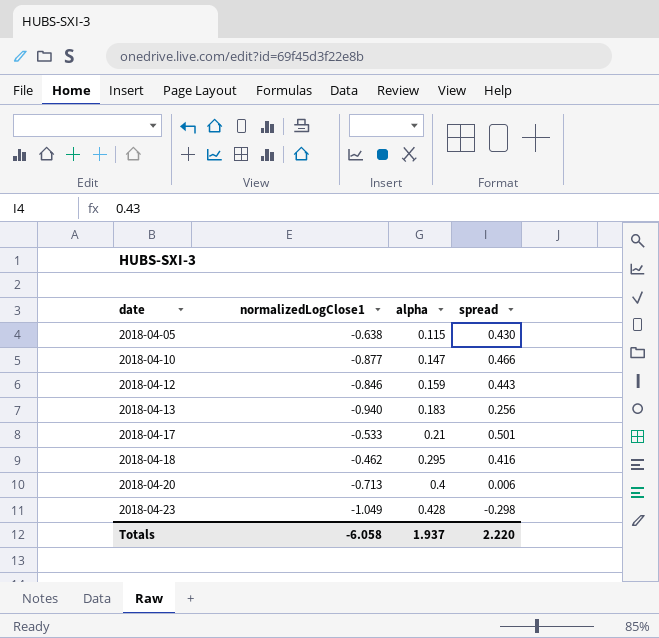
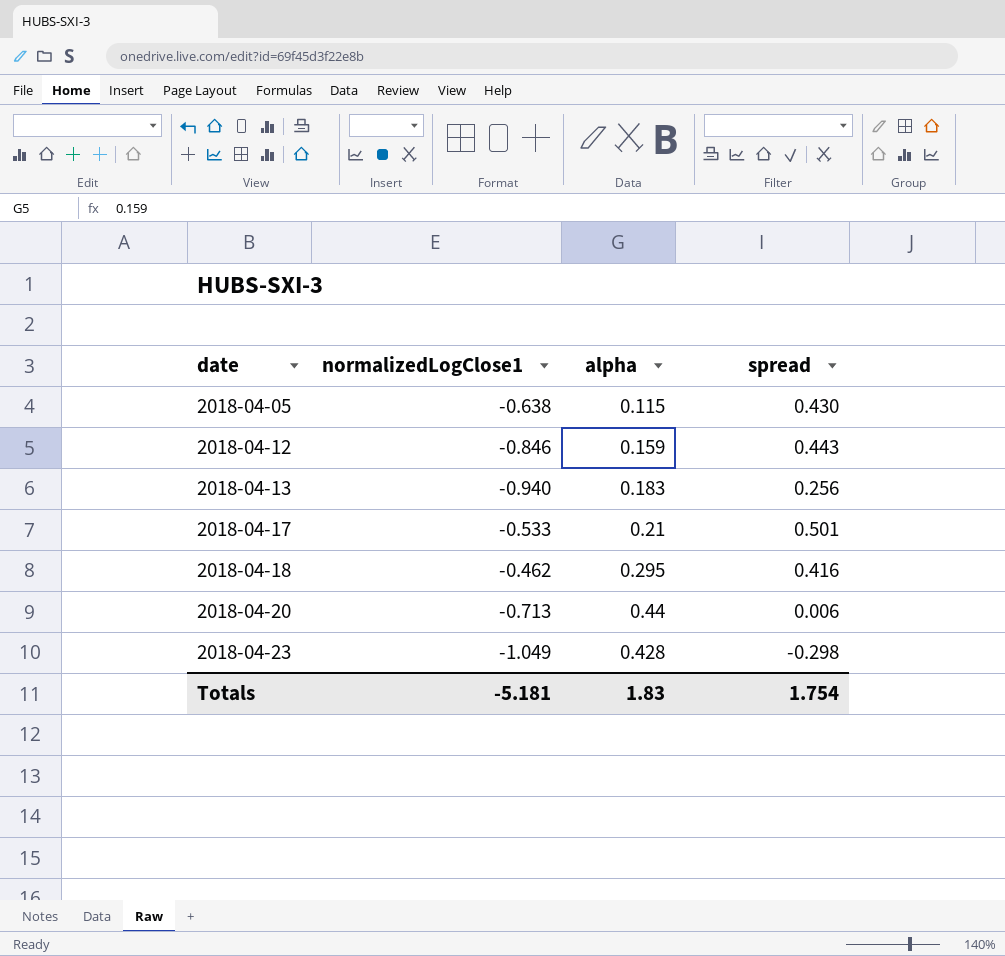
row 2018-04-10: -0.877 | 0.147 | 0.466 -> none
2018-04-20 | alpha: 0.4 -> 0.44
Totals | normalizedLogClose1: -6.058 -> -5.181
Totals | alpha: 1.937 -> 1.83
Totals | spread: 2.220 -> 1.754

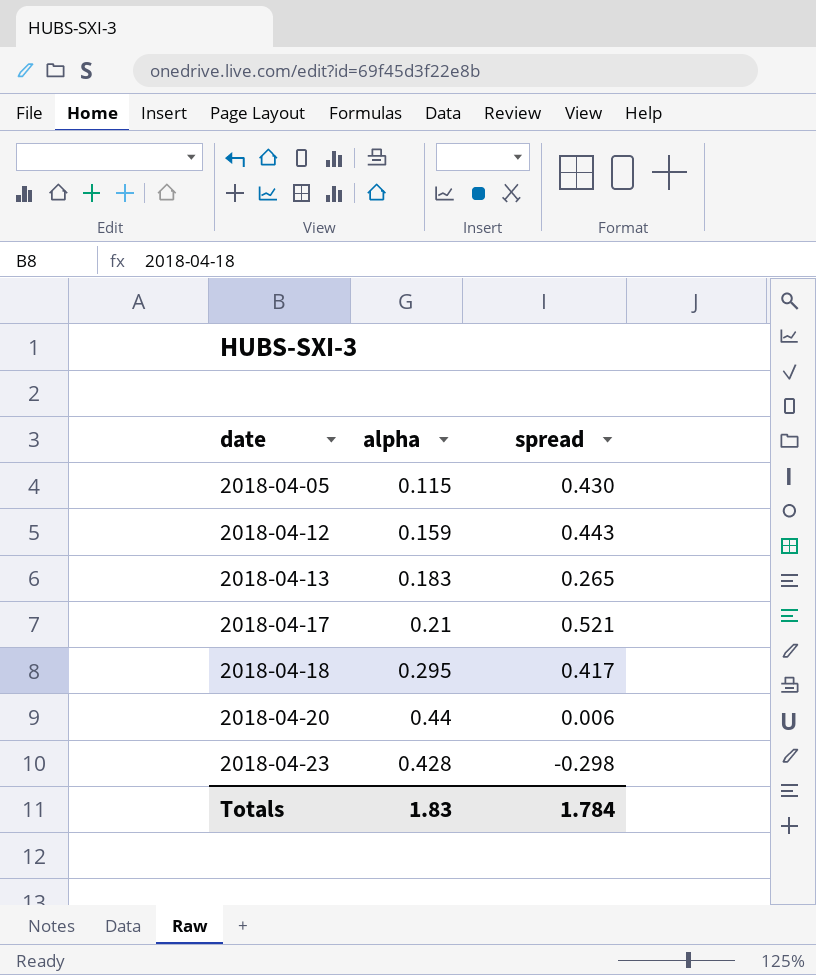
column normalizedLogClose1 | position: 2 -> none
2018-04-13 | spread: 0.256 -> 0.265
2018-04-17 | spread: 0.501 -> 0.521
2018-04-18 | spread: 0.416 -> 0.417
Totals | spread: 1.754 -> 1.784

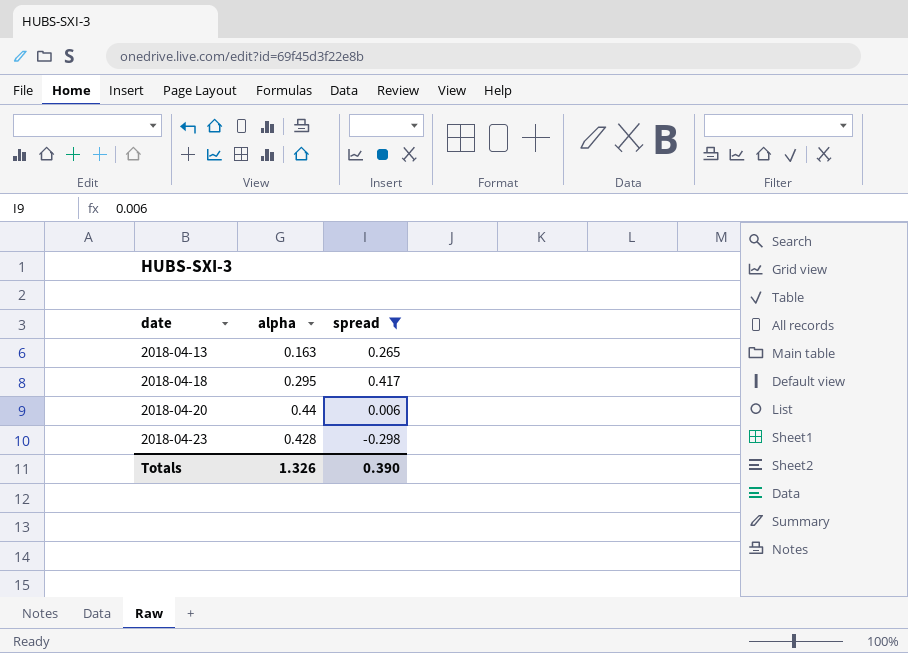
filter: none -> spread <= 0.417
2018-04-13 | alpha: 0.183 -> 0.163
Totals | alpha: 1.83 -> 1.326
Totals | spread: 1.784 -> 0.390

